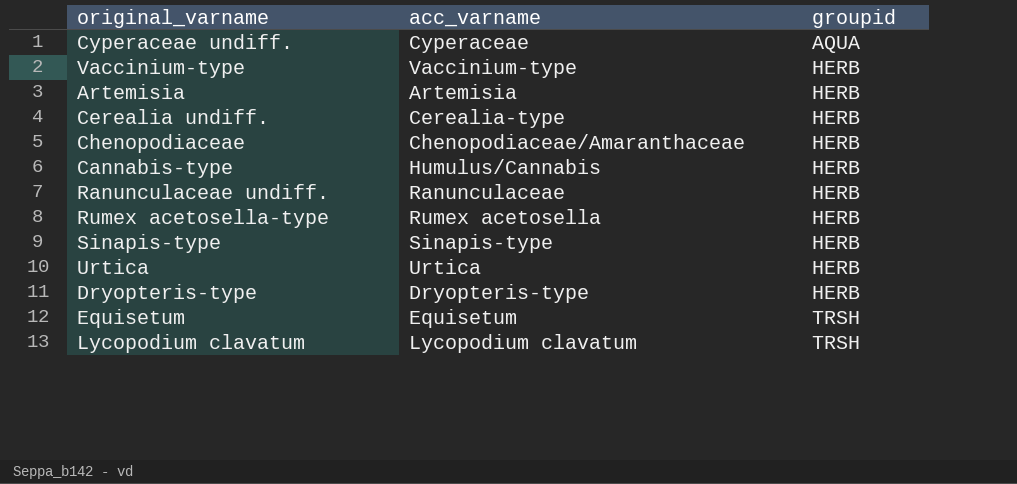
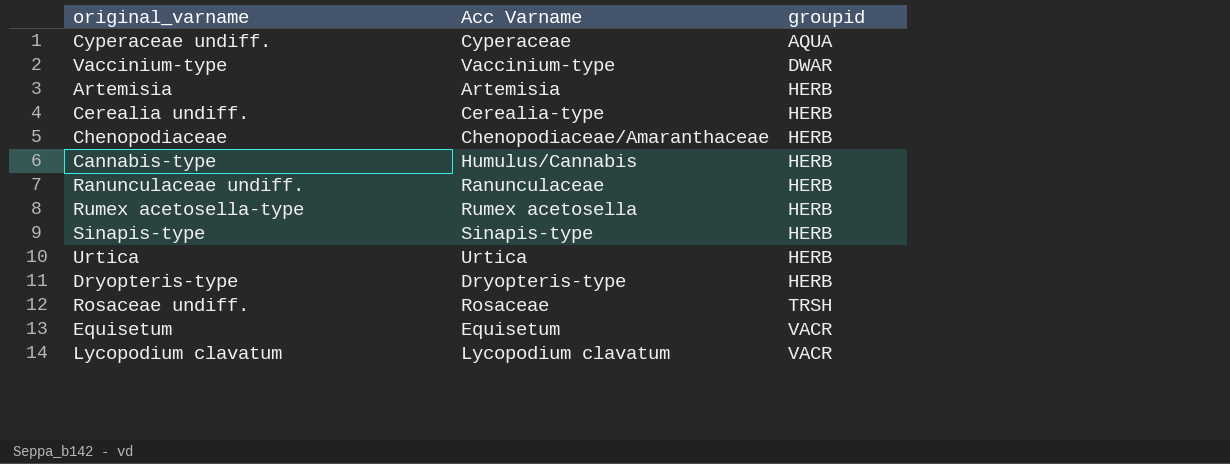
column name: acc_varname -> Acc Varname
Vaccinium-type | groupid: HERB -> DWAR
row Rosaceae undiff.: none -> Rosaceae | TRSH
Equisetum | groupid: TRSH -> VACR
Lycopodium clavatum | groupid: TRSH -> VACR

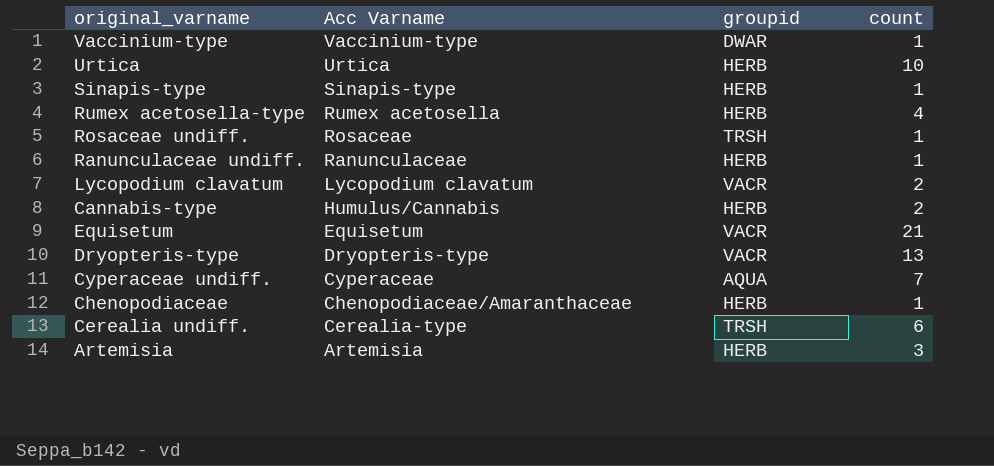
row order: groupid ascending -> Acc Varname descending
column count | position: none -> 4
Dryopteris-type | groupid: HERB -> VACR
Cerealia undiff. | groupid: HERB -> TRSH

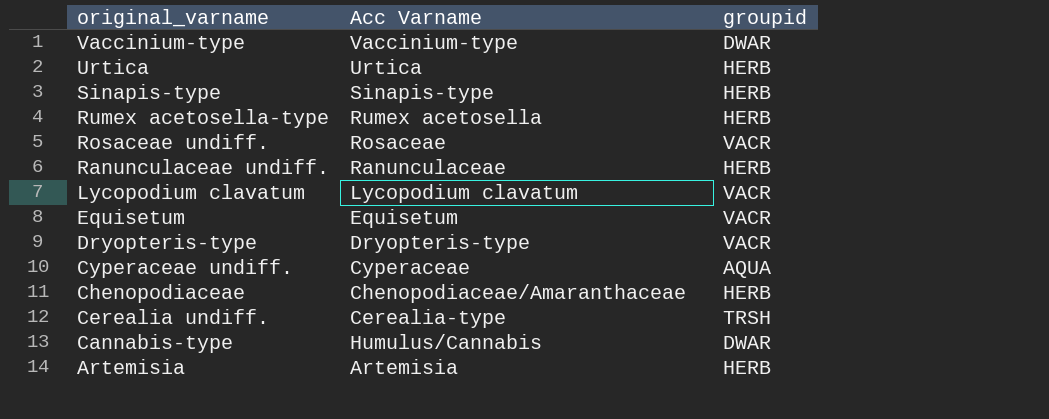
row order: Acc Varname descending -> original_varname descending
column count | position: 4 -> none
Rosaceae undiff. | groupid: TRSH -> VACR
Cannabis-type | groupid: HERB -> DWAR

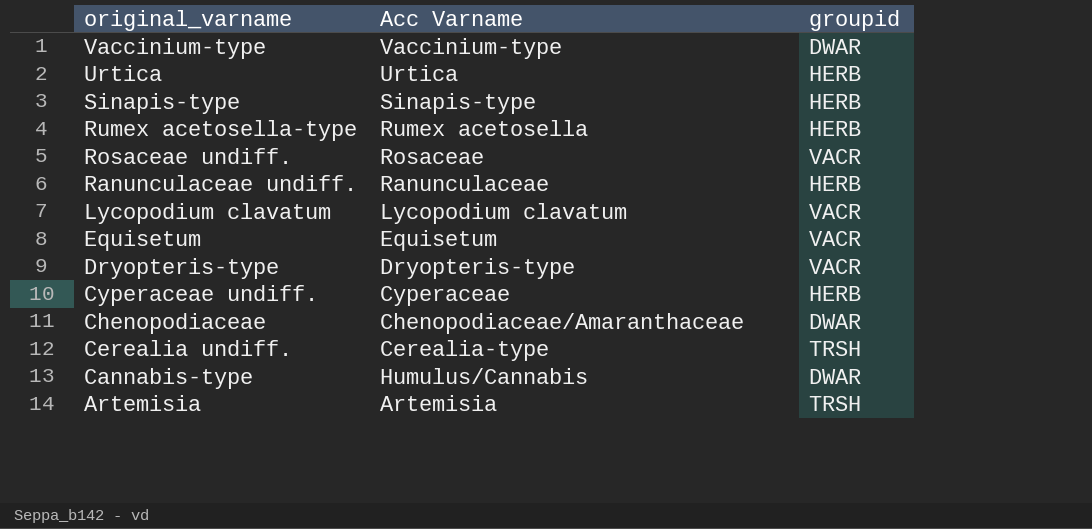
Cyperaceae undiff. | groupid: AQUA -> HERB
Chenopodiaceae | groupid: HERB -> DWAR
Artemisia | groupid: HERB -> TRSH

